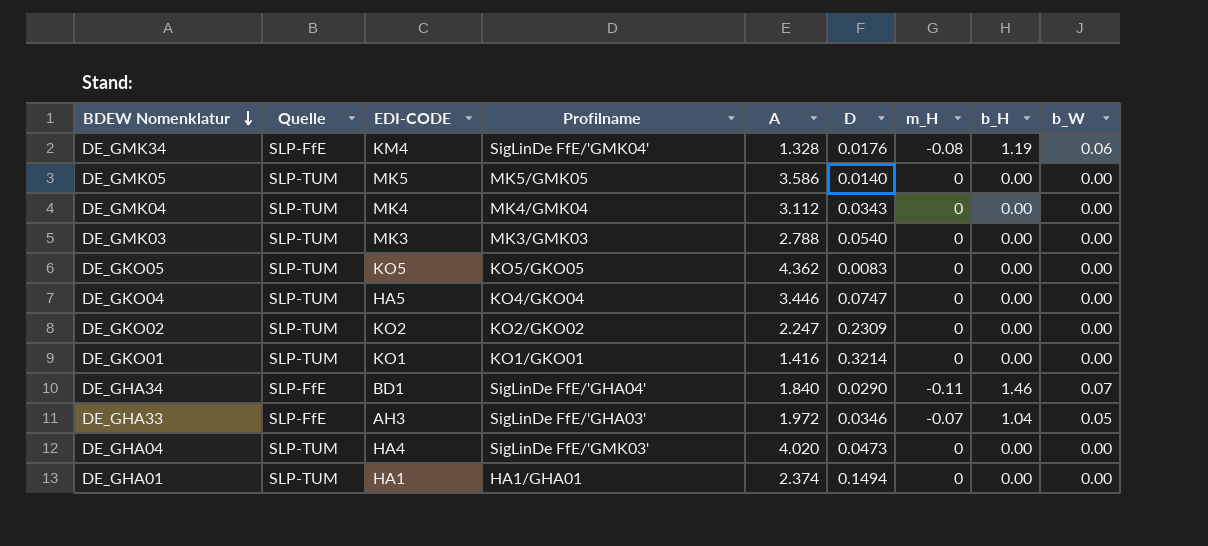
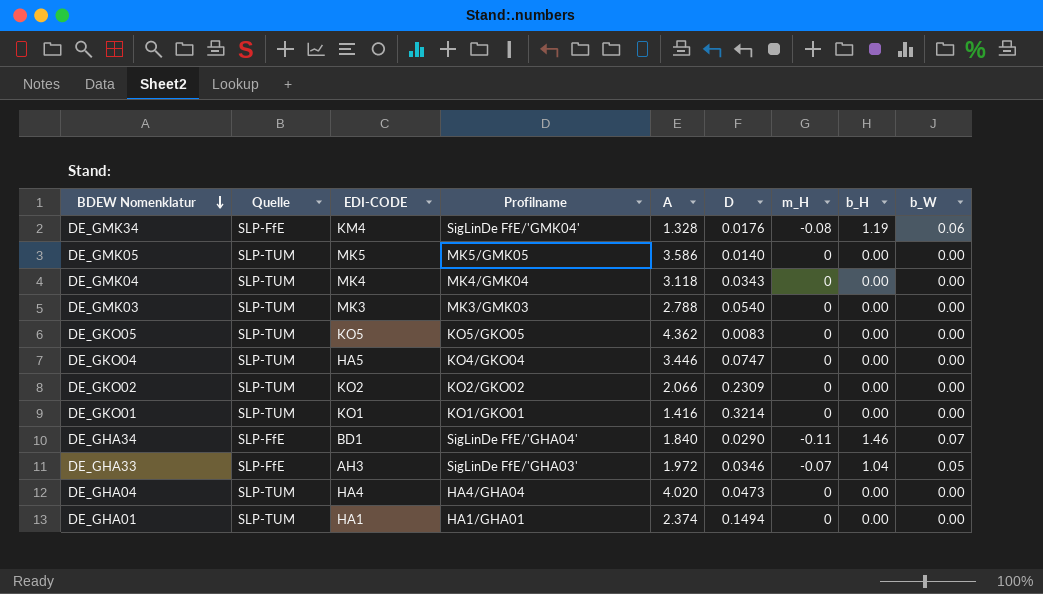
DE_GMK04 | A: 3.112 -> 3.118
DE_GKO02 | A: 2.247 -> 2.066
DE_GHA04 | Profilname: SigLinDe FfE/'GMK03' -> HA4/GHA04

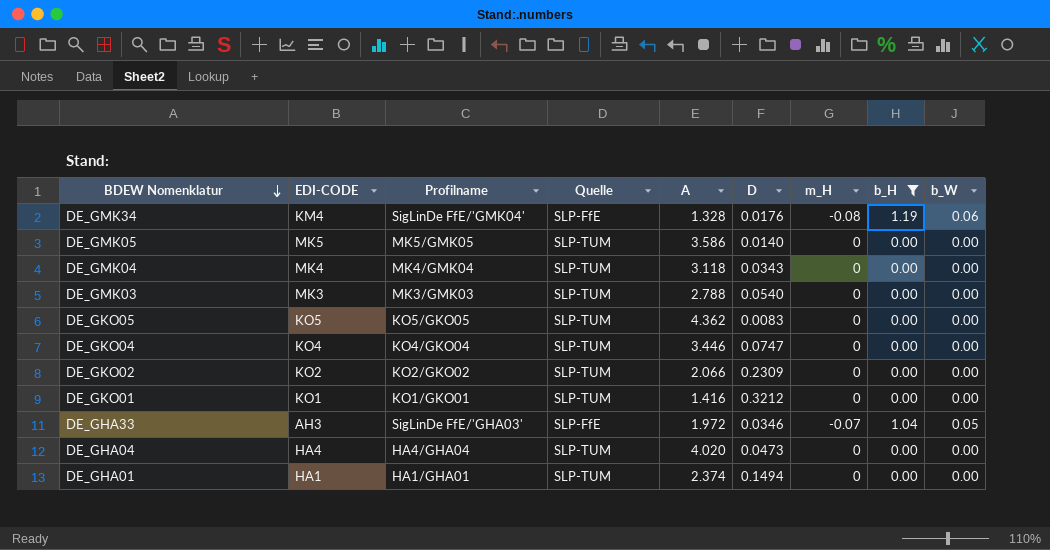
filter: none -> b_H != 1.46
column Quelle | position: 2 -> 4
DE_GKO04 | EDI-CODE: HA5 -> KO4
DE_GKO01 | D: 0.3214 -> 0.3212

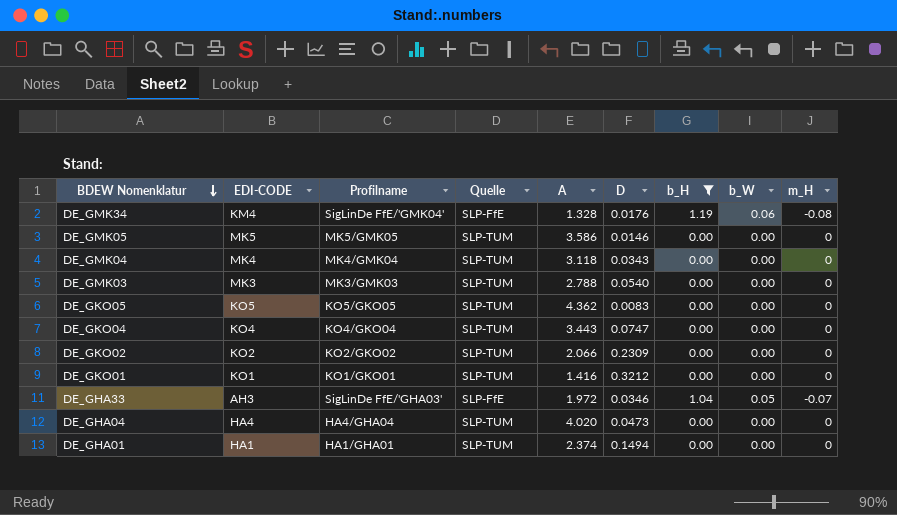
column m_H | position: 7 -> 9
DE_GMK05 | D: 0.0140 -> 0.0146
DE_GKO04 | A: 3.446 -> 3.443

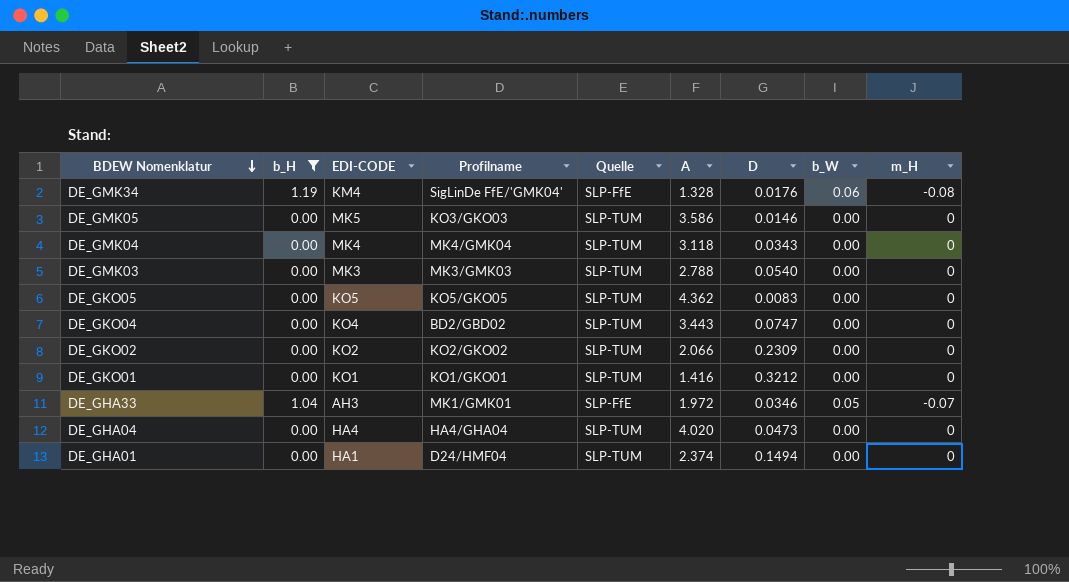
column b_H | position: 7 -> 2
DE_GMK05 | Profilname: MK5/GMK05 -> KO3/GKO03
DE_GKO04 | Profilname: KO4/GKO04 -> BD2/GBD02
DE_GHA33 | Profilname: SigLinDe FfE/'GHA03' -> MK1/GMK01
DE_GHA01 | Profilname: HA1/GHA01 -> D24/HMF04

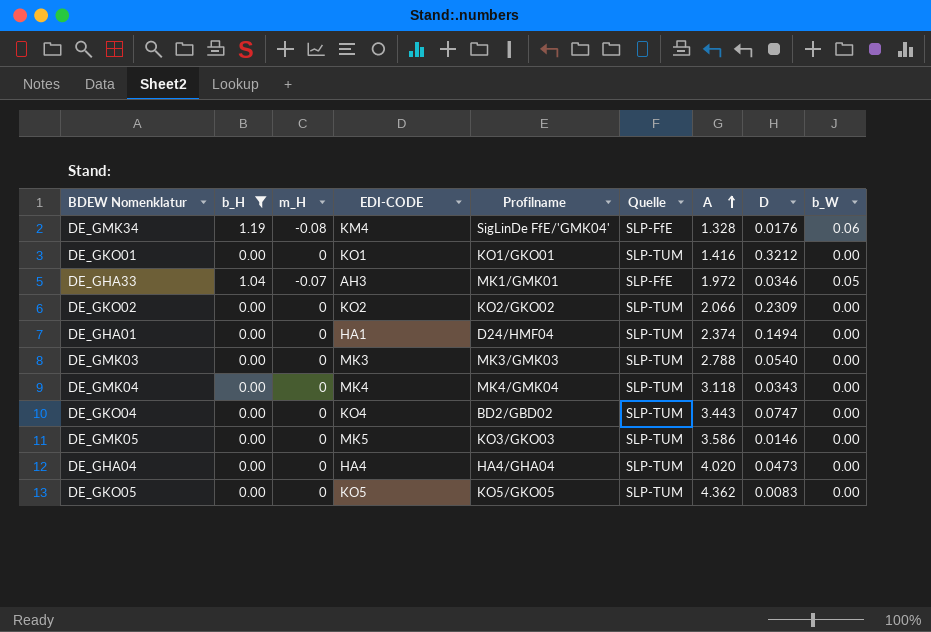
row order: BDEW Nomenklatur descending -> A ascending
column m_H | position: 9 -> 3

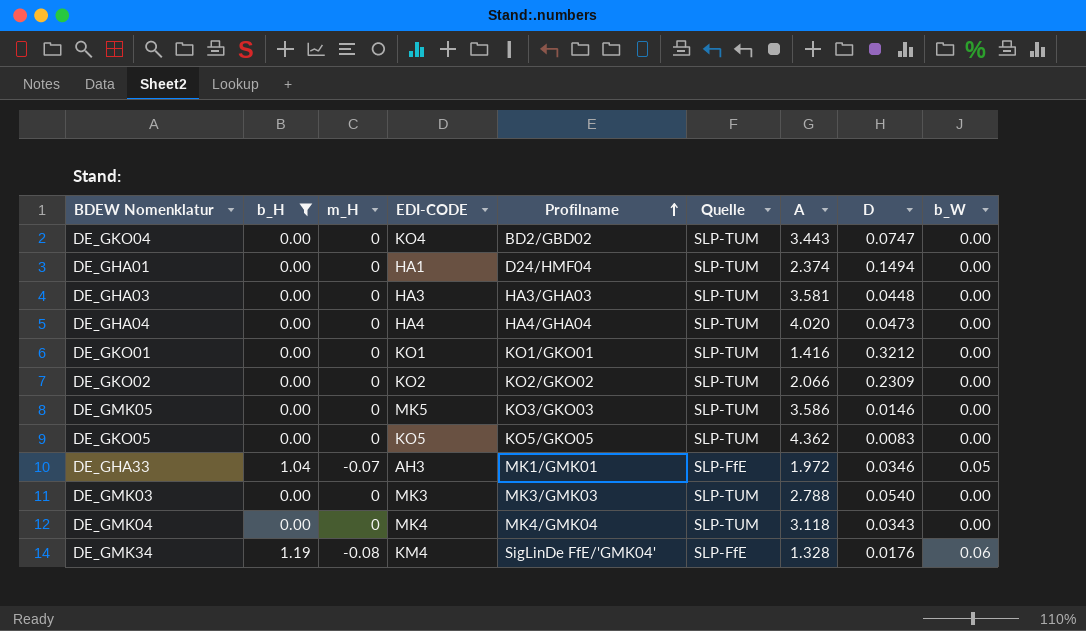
row order: A ascending -> Profilname ascending
row DE_GHA03: none -> 0.00 | 0 | HA3 | HA3/GHA03 | SLP-TUM | 3.581 | 0.0448 | 0.00

